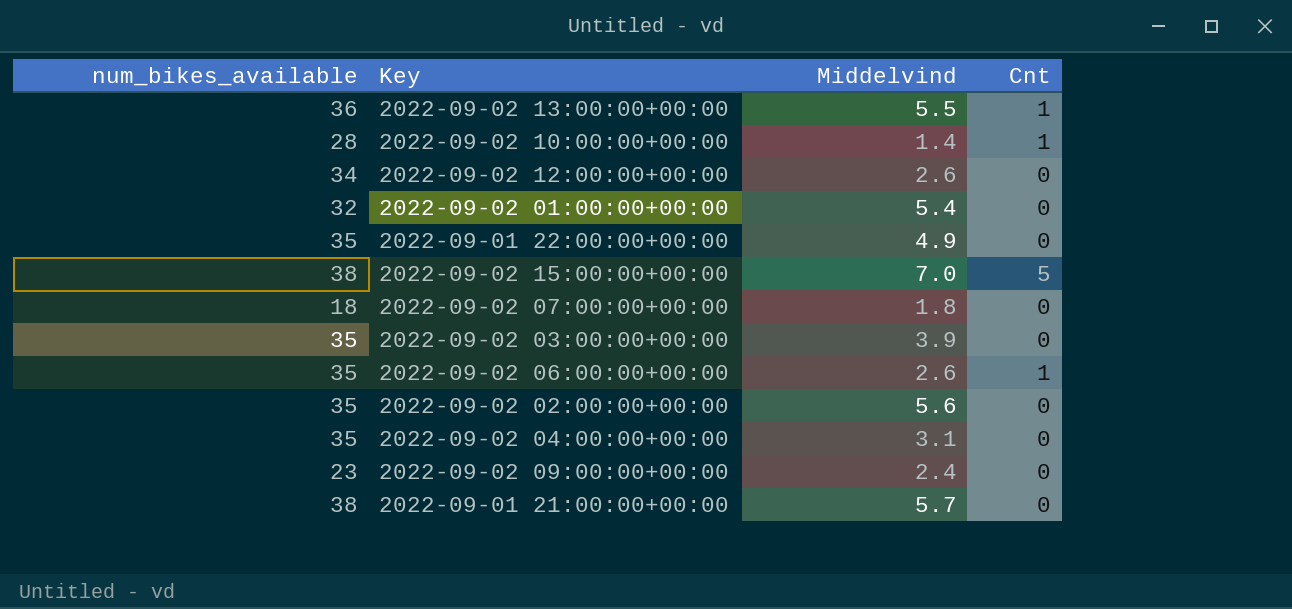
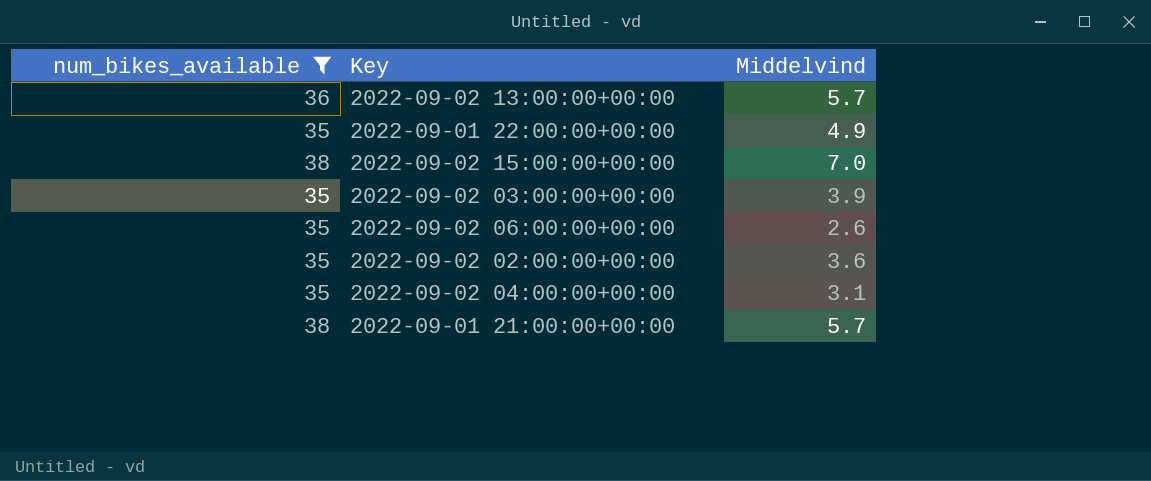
filter: none -> num_bikes_available >= 35
column Cnt | position: 4 -> none
2022-09-02 13:00:00+00:00 | Middelvind: 5.5 -> 5.7
2022-09-02 02:00:00+00:00 | Middelvind: 5.6 -> 3.6

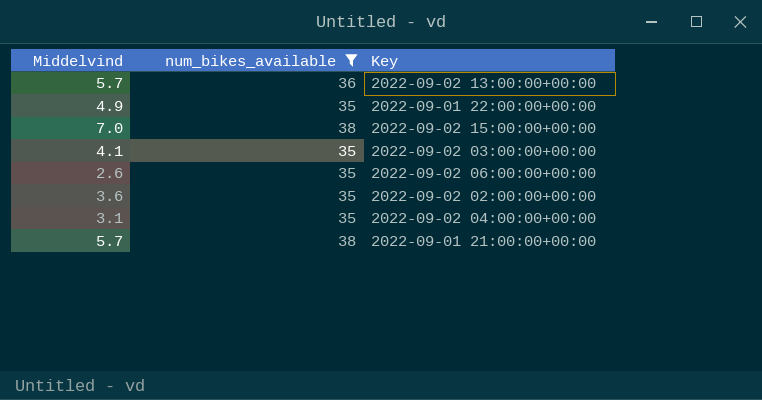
column Middelvind | position: 3 -> 1
2022-09-02 03:00:00+00:00 | Middelvind: 3.9 -> 4.1

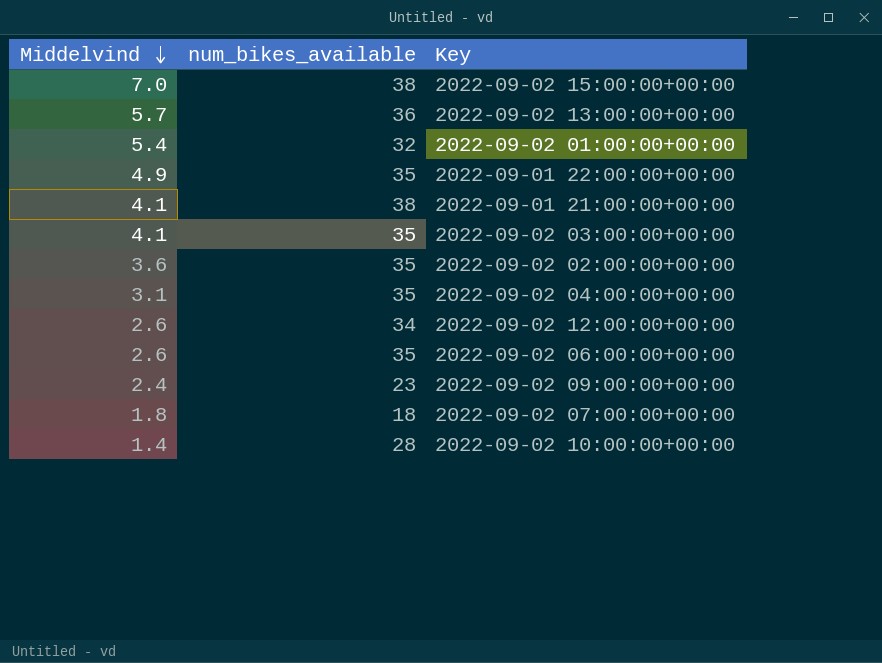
filter: num_bikes_available >= 35 -> none
row order: none -> Middelvind descending
2022-09-01 21:00:00+00:00 | Middelvind: 5.7 -> 4.1

